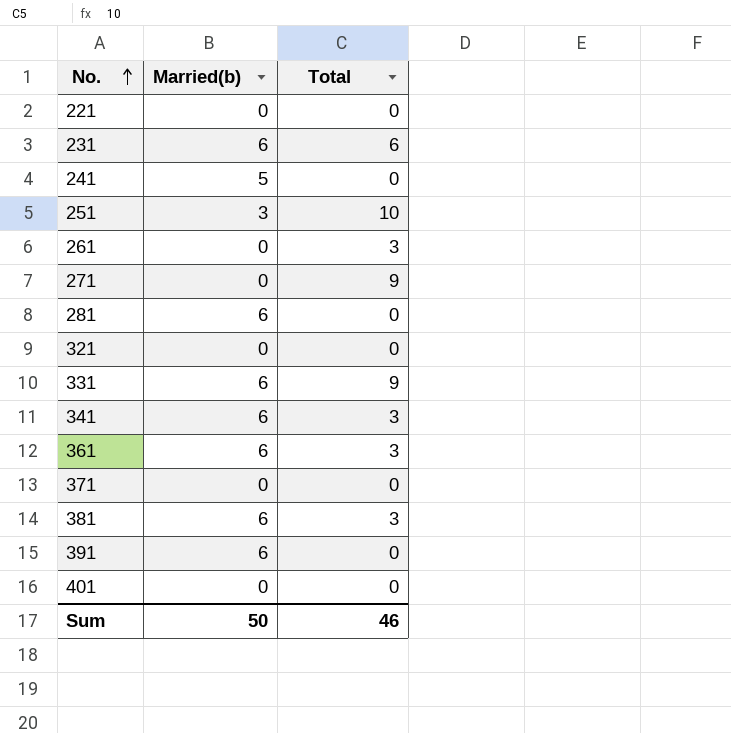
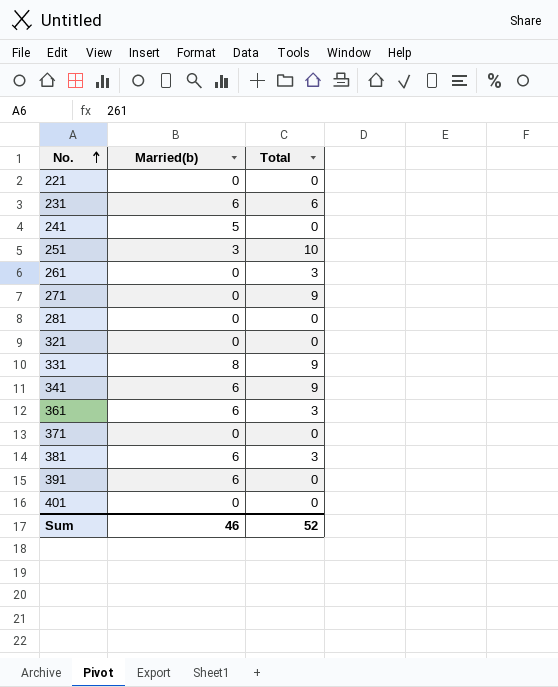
281 | Married(b): 6 -> 0
331 | Married(b): 6 -> 8
341 | Total: 3 -> 9
Sum | Married(b): 50 -> 46
Sum | Total: 46 -> 52

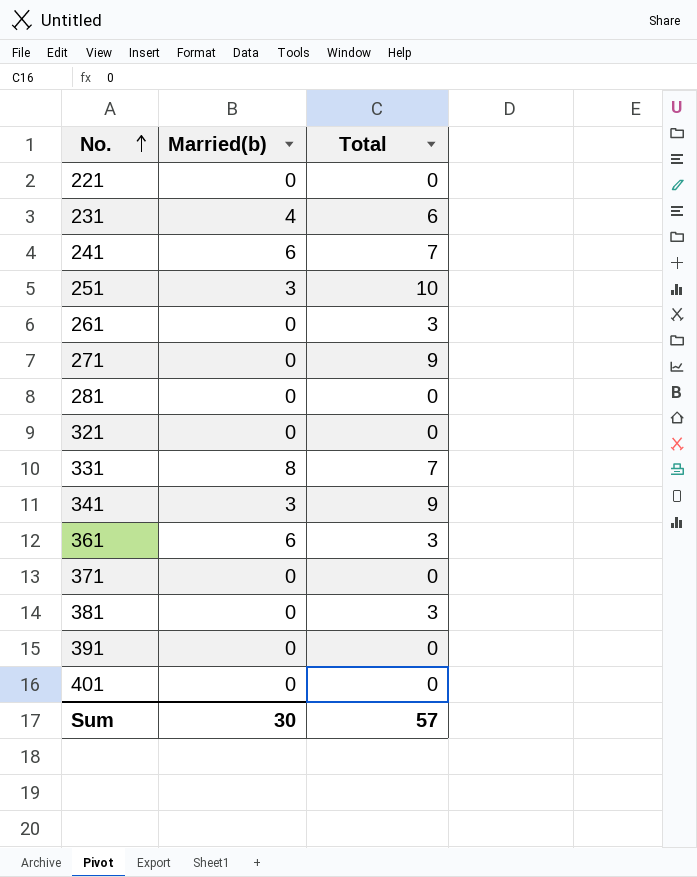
231 | Married(b): 6 -> 4
241 | Married(b): 5 -> 6
241 | Total: 0 -> 7
331 | Total: 9 -> 7
341 | Married(b): 6 -> 3
381 | Married(b): 6 -> 0
391 | Married(b): 6 -> 0
Sum | Married(b): 46 -> 30
Sum | Total: 52 -> 57

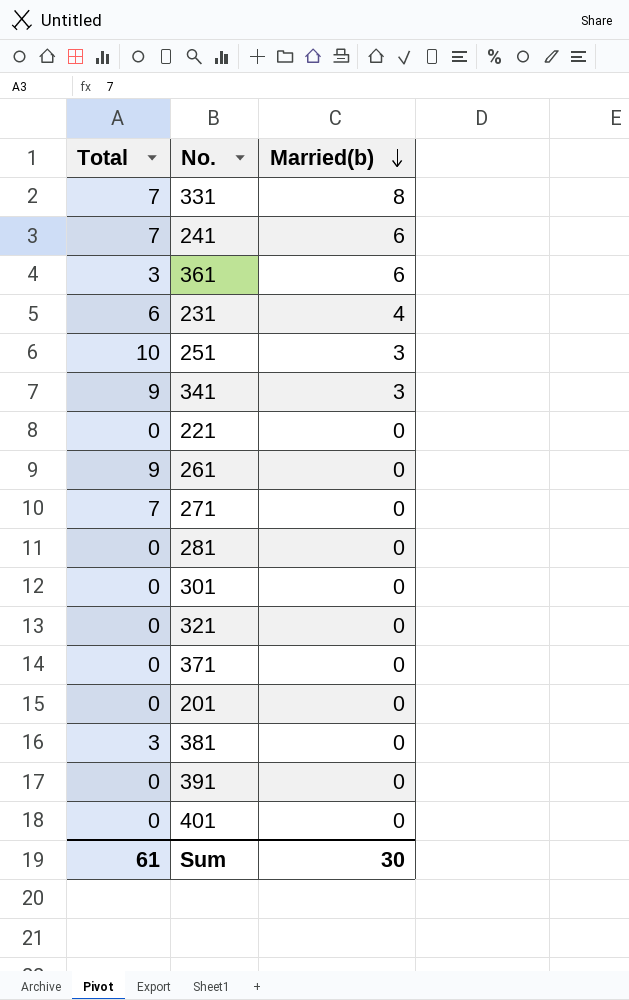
row order: No. ascending -> Married(b) descending
column Total | position: 3 -> 1
261 | Total: 3 -> 9
271 | Total: 9 -> 7
row 301: none -> 0 | 0
row 201: none -> 0 | 0
Sum | Total: 57 -> 61

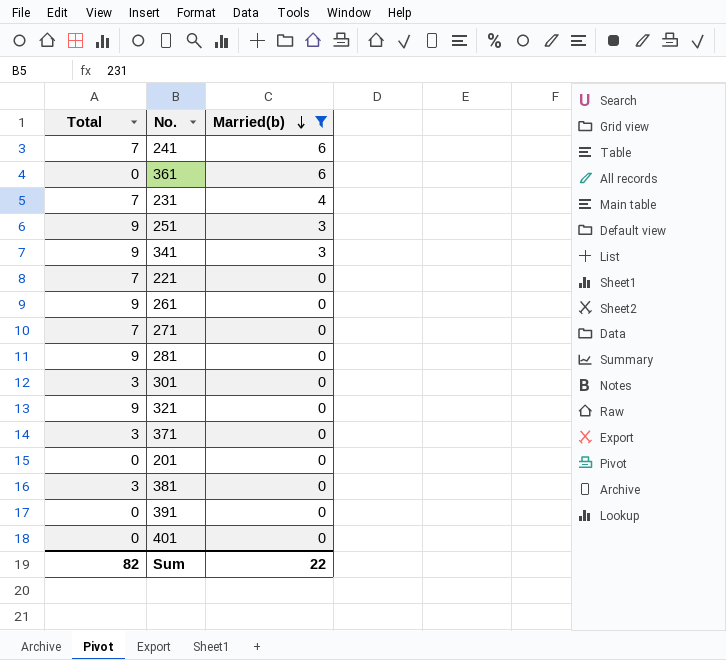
filter: none -> Married(b) != 8
361 | Total: 3 -> 0
231 | Total: 6 -> 7
251 | Total: 10 -> 9
221 | Total: 0 -> 7
281 | Total: 0 -> 9
301 | Total: 0 -> 3
321 | Total: 0 -> 9
371 | Total: 0 -> 3
Sum | Total: 61 -> 82
Sum | Married(b): 30 -> 22

